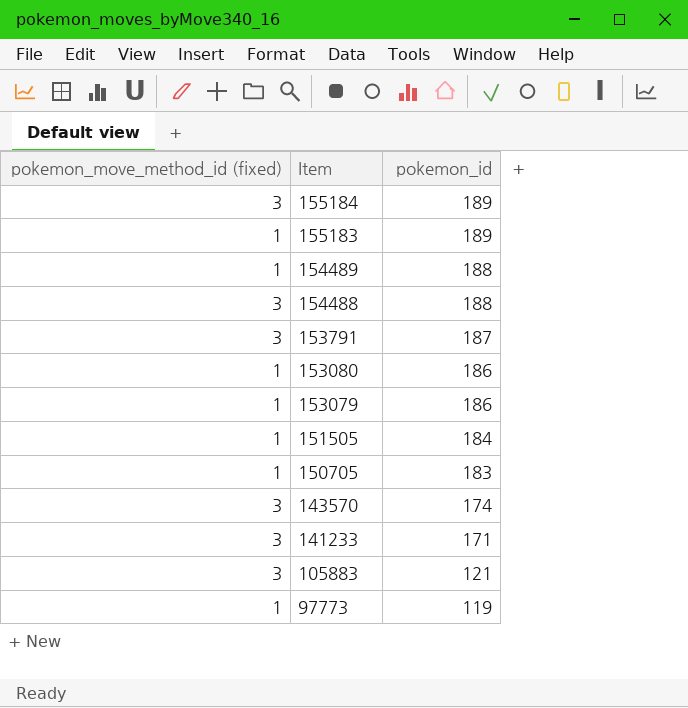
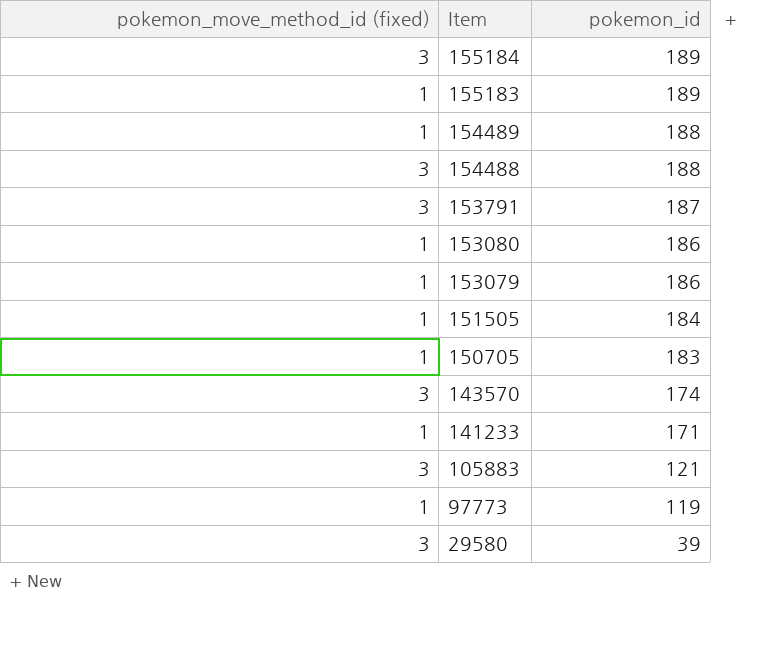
141233 | pokemon_move_method_id (fixed): 3 -> 1
row 29580: none -> 3 | 39

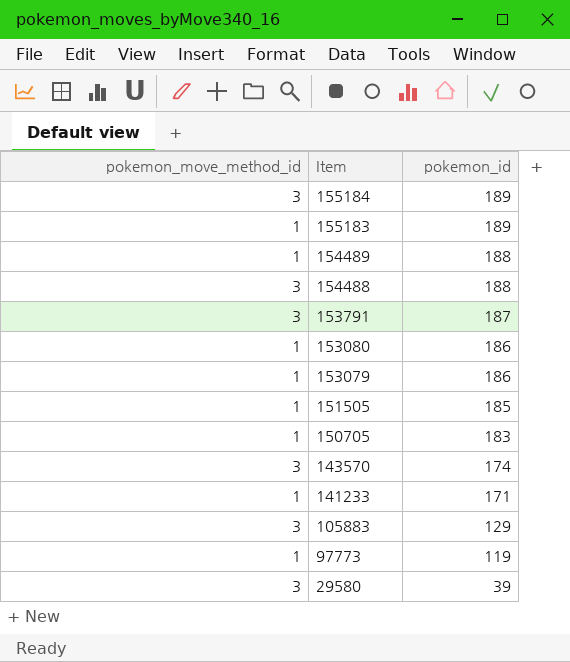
column name: pokemon_move_method_id (fixed) -> pokemon_move_method_id
151505 | pokemon_id: 184 -> 185
105883 | pokemon_id: 121 -> 129

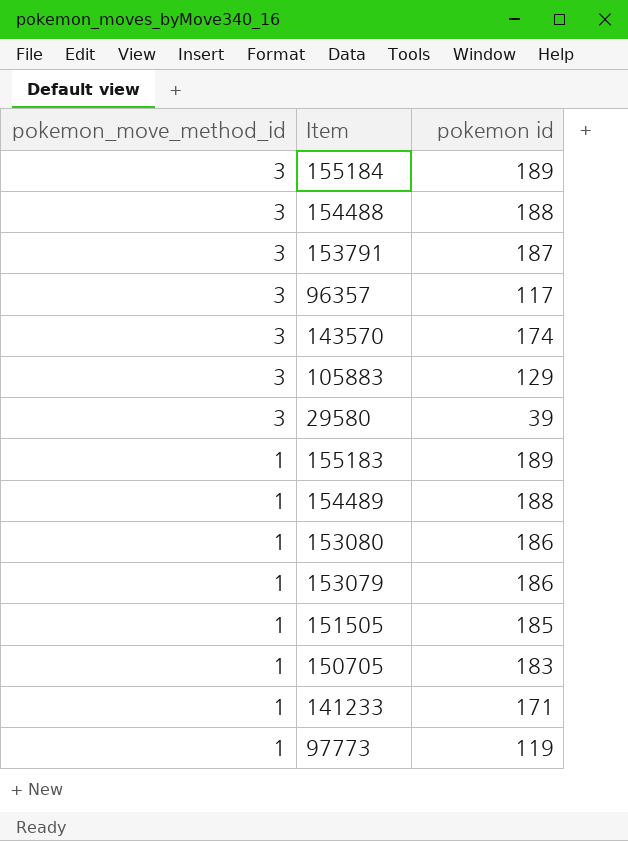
row order: Item descending -> pokemon_move_method_id descending
column name: pokemon_id -> pokemon id
row 96357: none -> 3 | 117

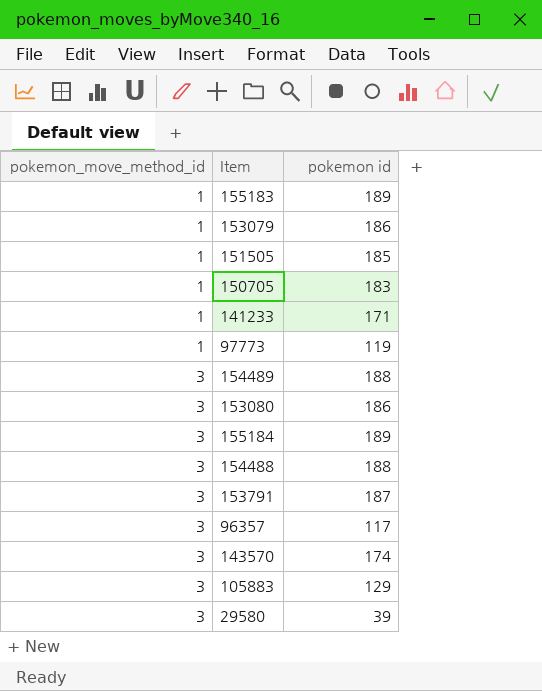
row order: pokemon_move_method_id descending -> pokemon_move_method_id ascending
154489 | pokemon_move_method_id: 1 -> 3
153080 | pokemon_move_method_id: 1 -> 3

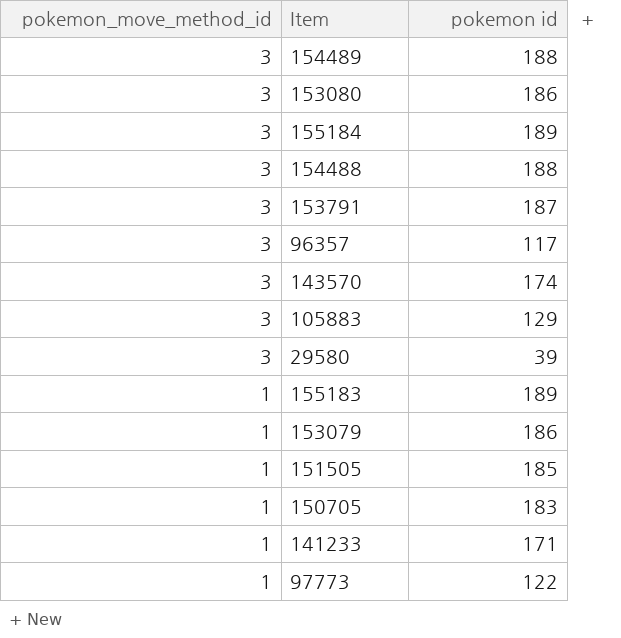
row order: pokemon_move_method_id ascending -> pokemon_move_method_id descending
97773 | pokemon id: 119 -> 122

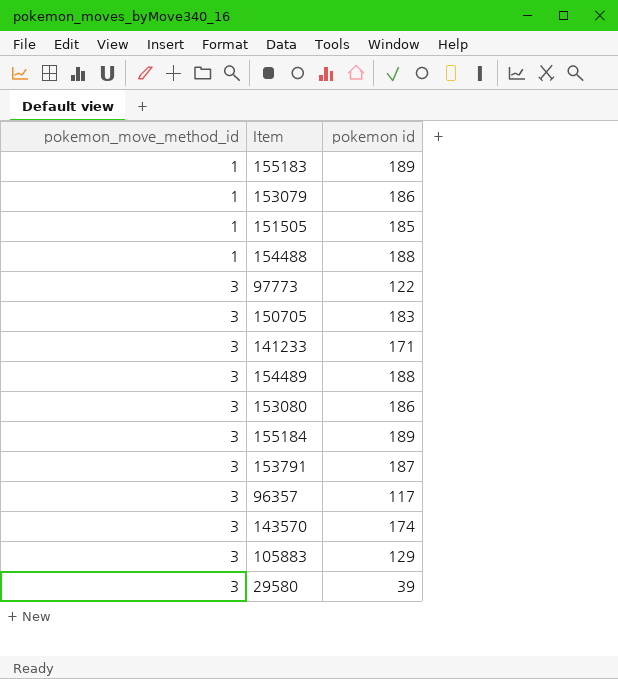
row order: pokemon_move_method_id descending -> pokemon_move_method_id ascending
154488 | pokemon_move_method_id: 3 -> 1
97773 | pokemon_move_method_id: 1 -> 3
150705 | pokemon_move_method_id: 1 -> 3
141233 | pokemon_move_method_id: 1 -> 3

